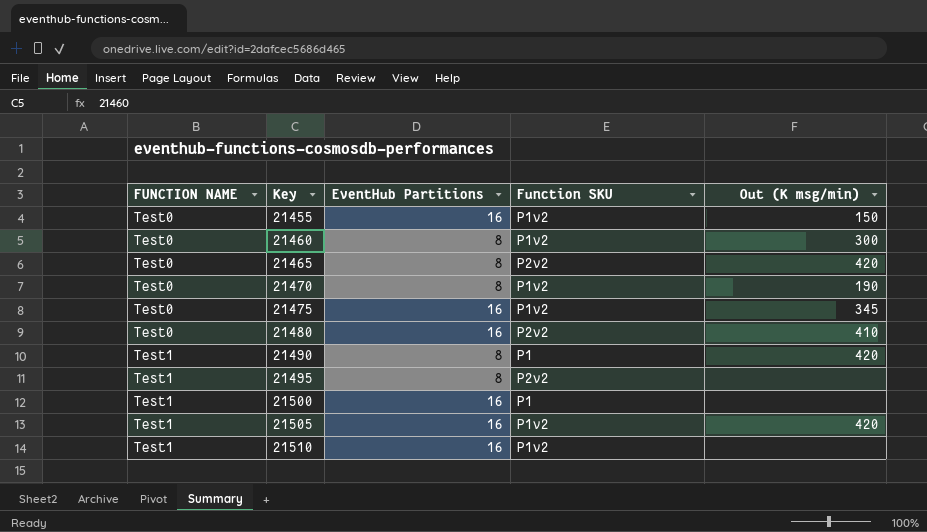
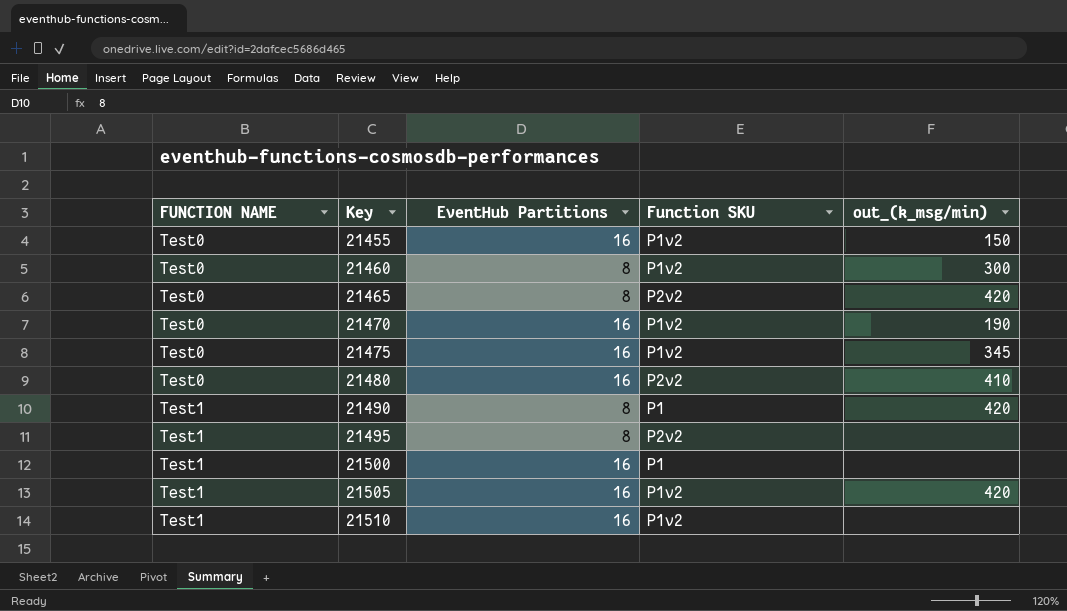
column name: Out (K msg/min) -> out_(k_msg/min)
21470 | EventHub Partitions: 8 -> 16

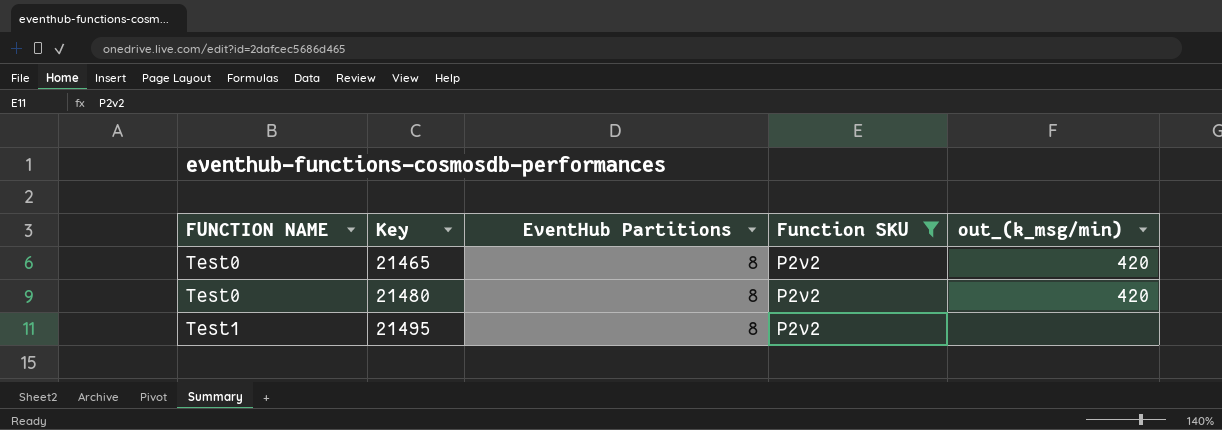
filter: none -> Function SKU = P2v2
21480 | EventHub Partitions: 16 -> 8
21480 | out_(k_msg/min): 410 -> 420

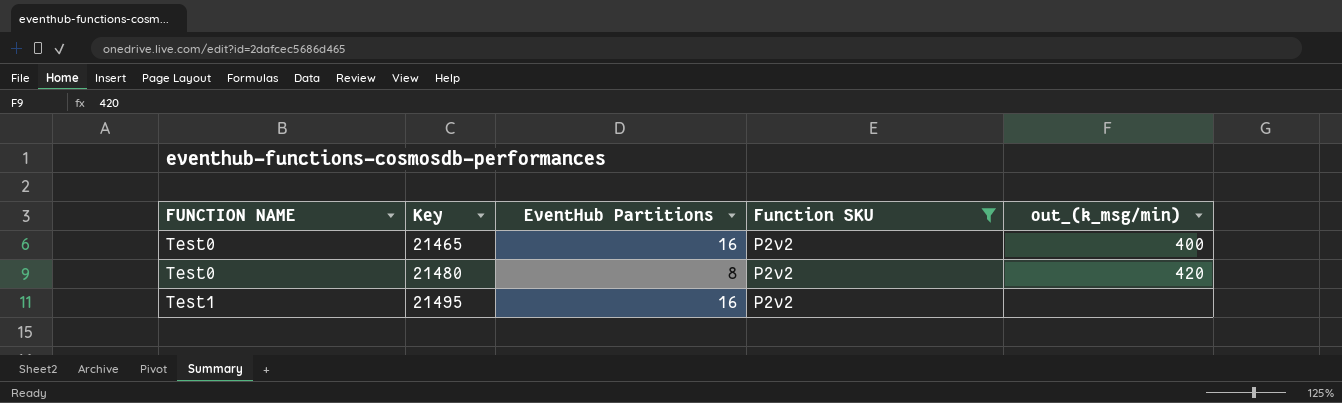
21465 | EventHub Partitions: 8 -> 16
21465 | out_(k_msg/min): 420 -> 400
21495 | EventHub Partitions: 8 -> 16

